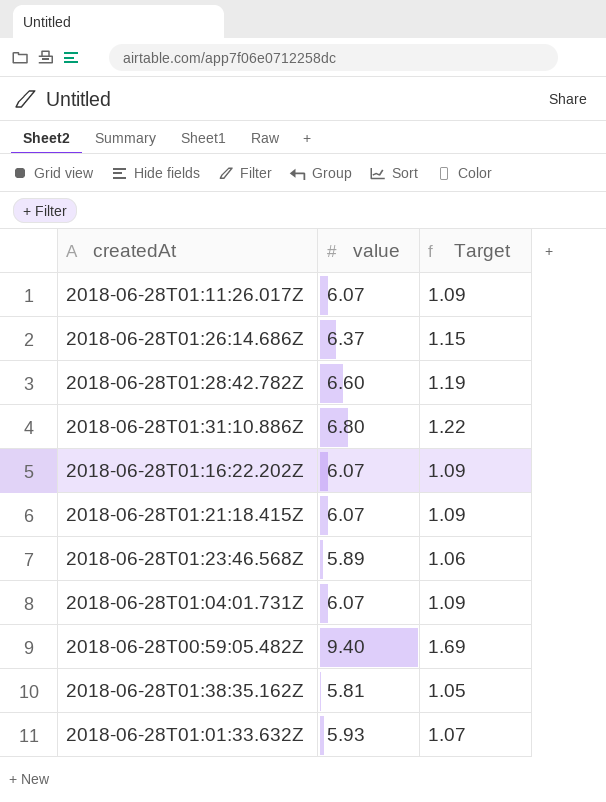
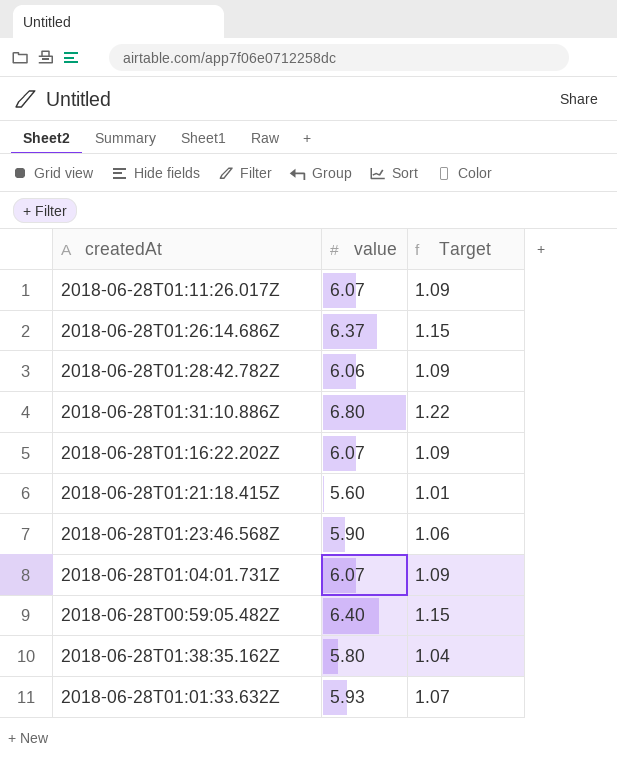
2018-06-28T01:28:42.782Z | value: 6.60 -> 6.06
2018-06-28T01:28:42.782Z | Target: 1.19 -> 1.09
2018-06-28T01:21:18.415Z | value: 6.07 -> 5.60
2018-06-28T01:21:18.415Z | Target: 1.09 -> 1.01
2018-06-28T01:23:46.568Z | value: 5.89 -> 5.90
2018-06-28T00:59:05.482Z | value: 9.40 -> 6.40
2018-06-28T00:59:05.482Z | Target: 1.69 -> 1.15
2018-06-28T01:38:35.162Z | value: 5.81 -> 5.80
2018-06-28T01:38:35.162Z | Target: 1.05 -> 1.04

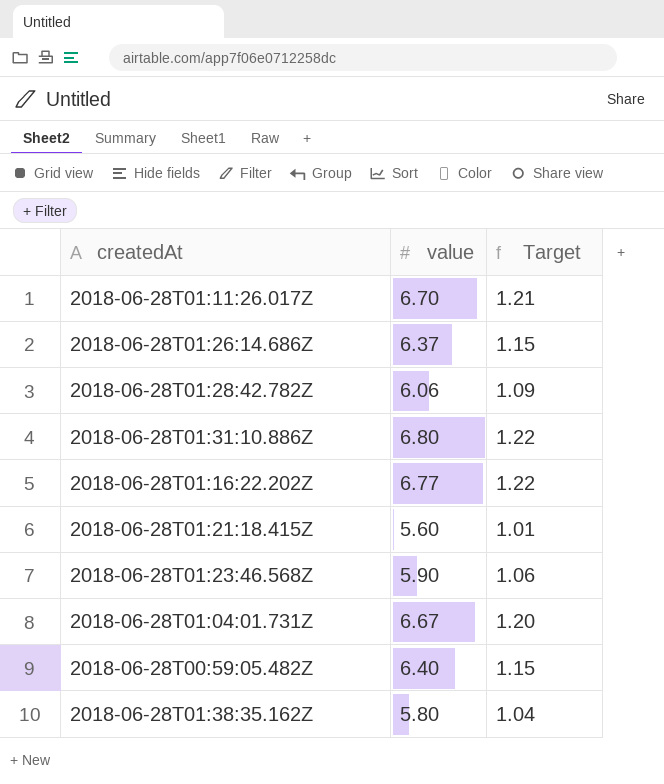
row 2018-06-28T01:01:33.632Z: 5.93 | 1.07 -> none
2018-06-28T01:11:26.017Z | value: 6.07 -> 6.70
2018-06-28T01:11:26.017Z | Target: 1.09 -> 1.21
2018-06-28T01:16:22.202Z | value: 6.07 -> 6.77
2018-06-28T01:16:22.202Z | Target: 1.09 -> 1.22
2018-06-28T01:04:01.731Z | value: 6.07 -> 6.67
2018-06-28T01:04:01.731Z | Target: 1.09 -> 1.20

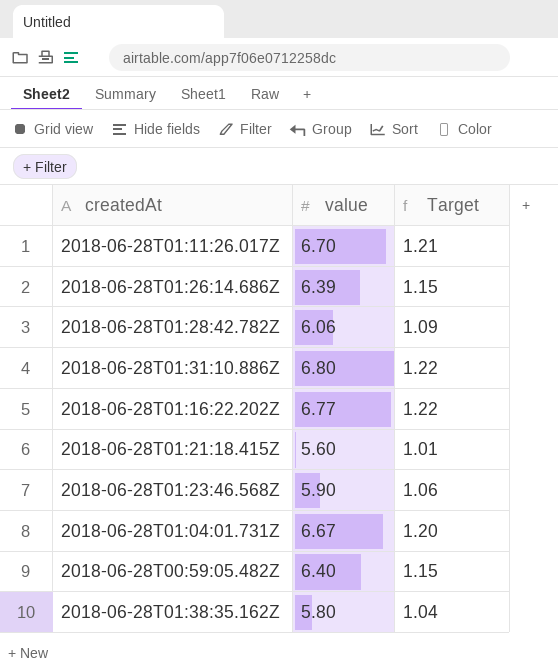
2018-06-28T01:26:14.686Z | value: 6.37 -> 6.39

